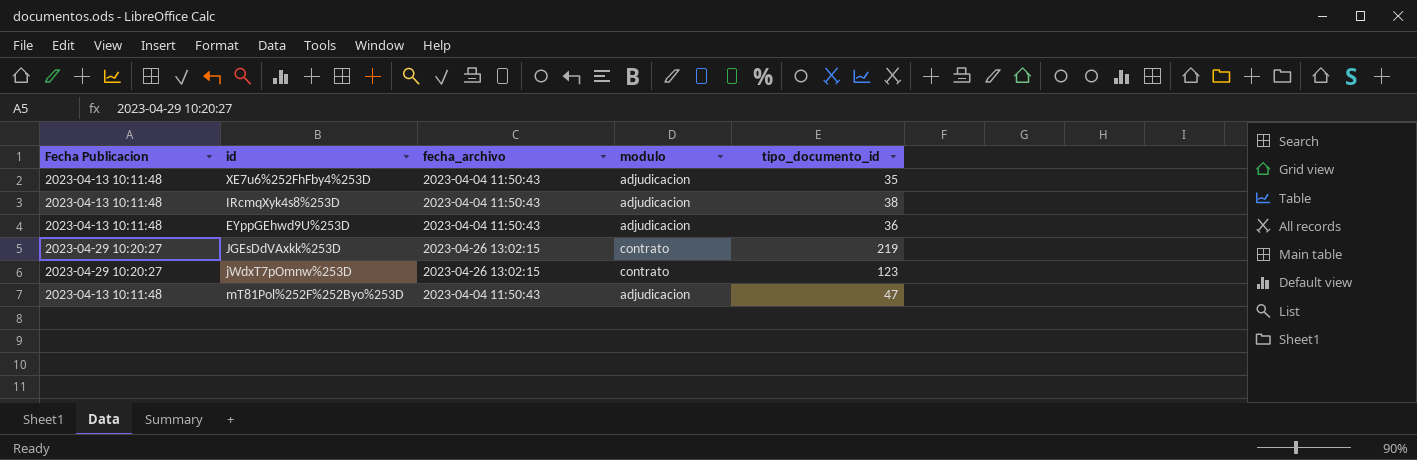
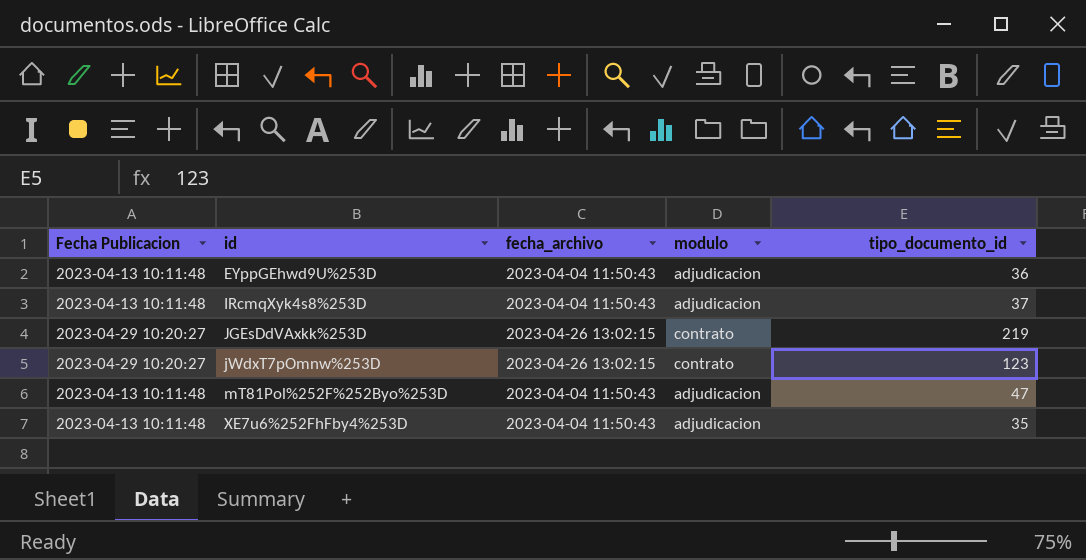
row order: none -> id ascending
IRcmqXyk4s8%253D | tipo_documento_id: 38 -> 37

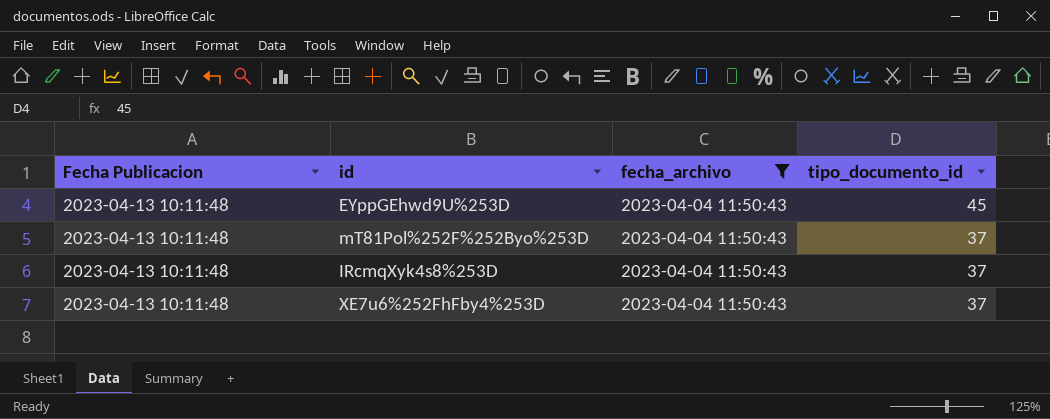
filter: none -> fecha_archivo = 2023-04-04 11:50:43
row order: id ascending -> tipo_documento_id descending
column modulo | position: 4 -> none
EYppGEhwd9U%253D | tipo_documento_id: 36 -> 45
mT81Pol%252F%252Byo%253D | tipo_documento_id: 47 -> 37
XE7u6%252FhFby4%253D | tipo_documento_id: 35 -> 37

